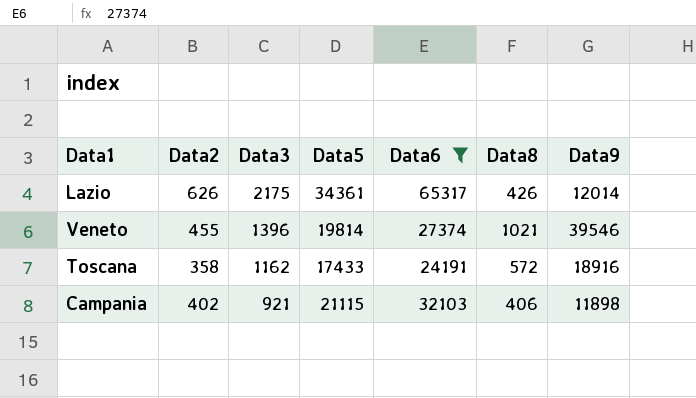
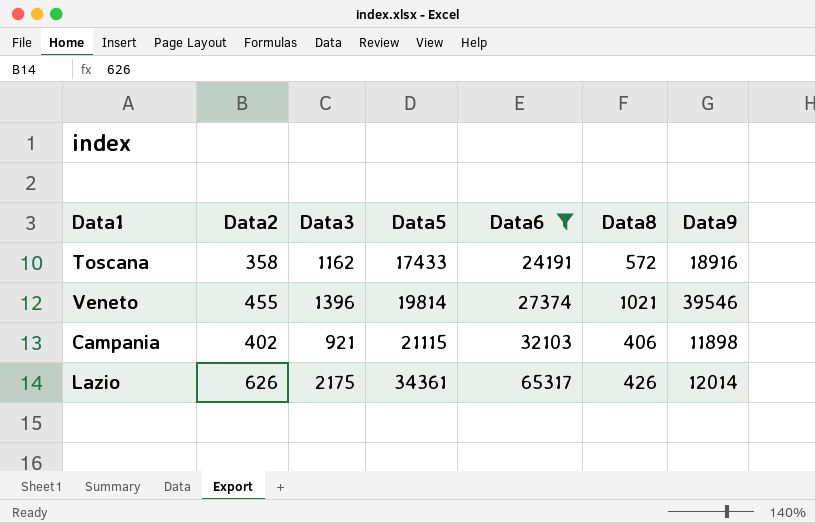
row order: Data3 descending -> Data5 ascending

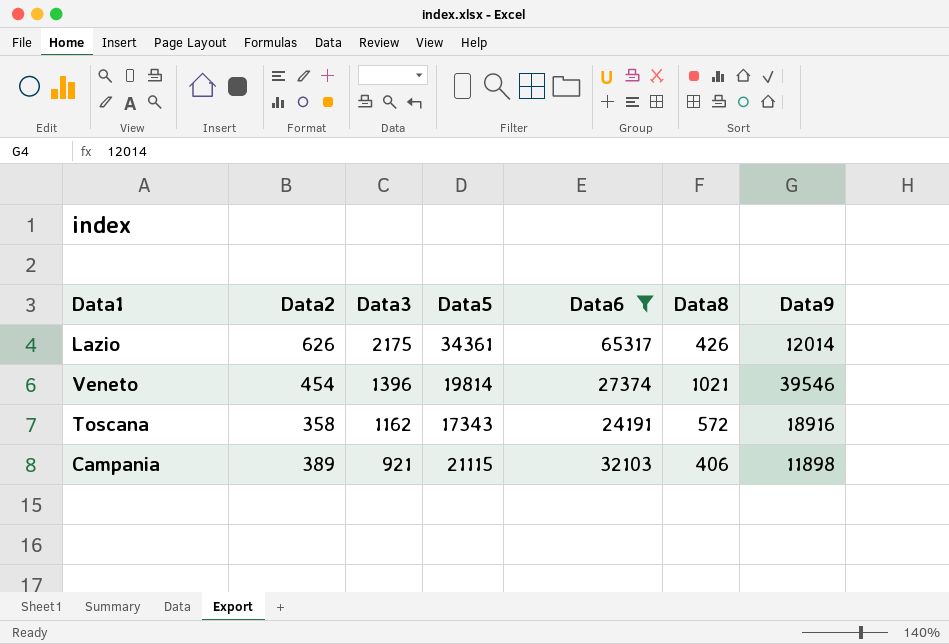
row order: Data5 ascending -> Data3 descending
Veneto | Data2: 455 -> 454
Toscana | Data5: 17433 -> 17343
Campania | Data2: 402 -> 389

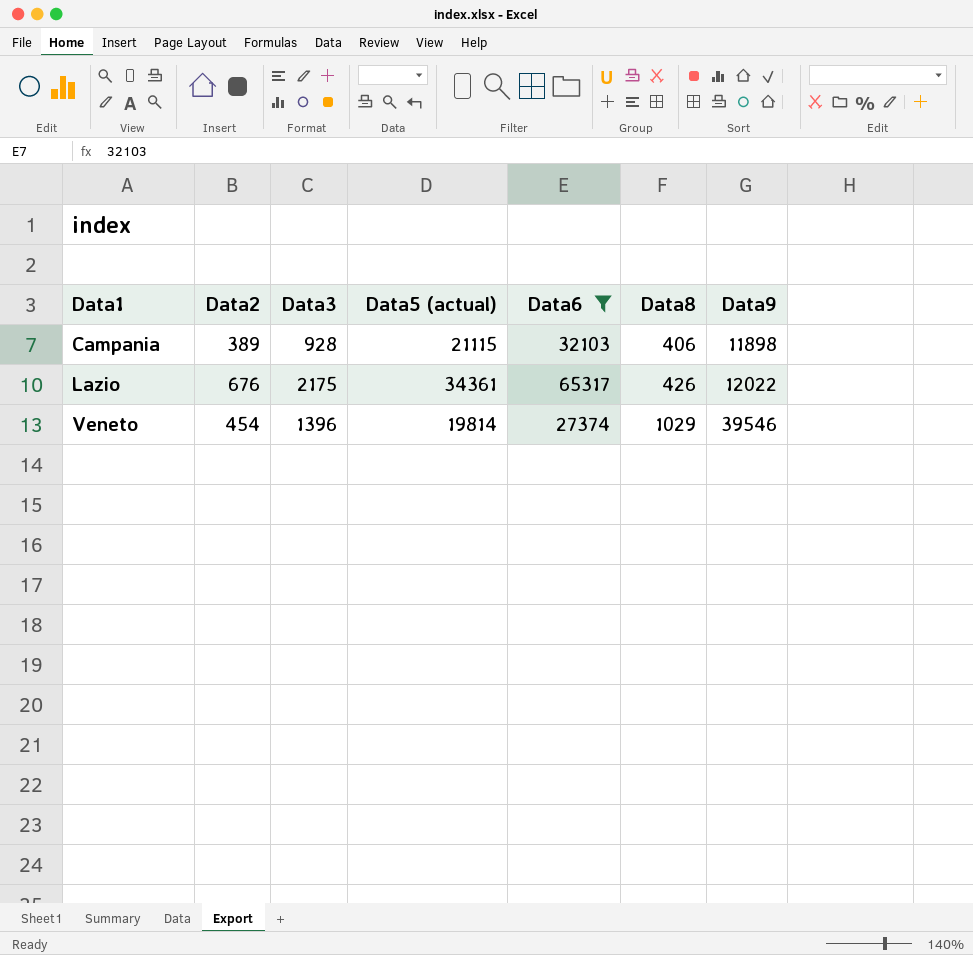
row order: Data3 descending -> Data1 ascending
column name: Data5 -> Data5 (actual)
row Toscana: 358 | 1162 | 17343 | 24191 | 572 | 18916 -> none
Campania | Data3: 921 -> 928
Lazio | Data2: 626 -> 676
Lazio | Data9: 12014 -> 12022
Veneto | Data8: 1021 -> 1029

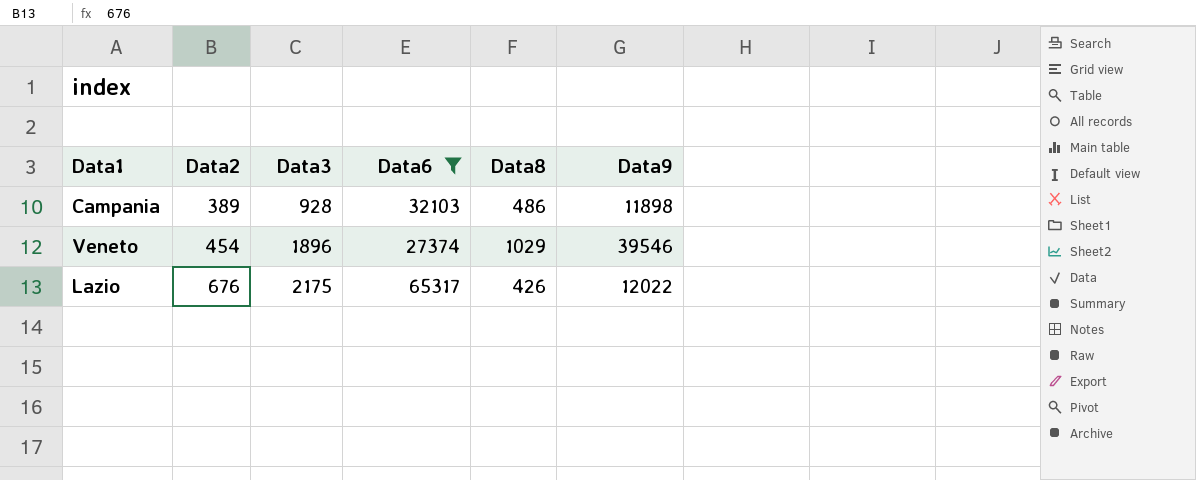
row order: Data1 ascending -> Data2 ascending
column Data5 (actual) | position: 4 -> none
Campania | Data8: 406 -> 486
Veneto | Data3: 1396 -> 1896

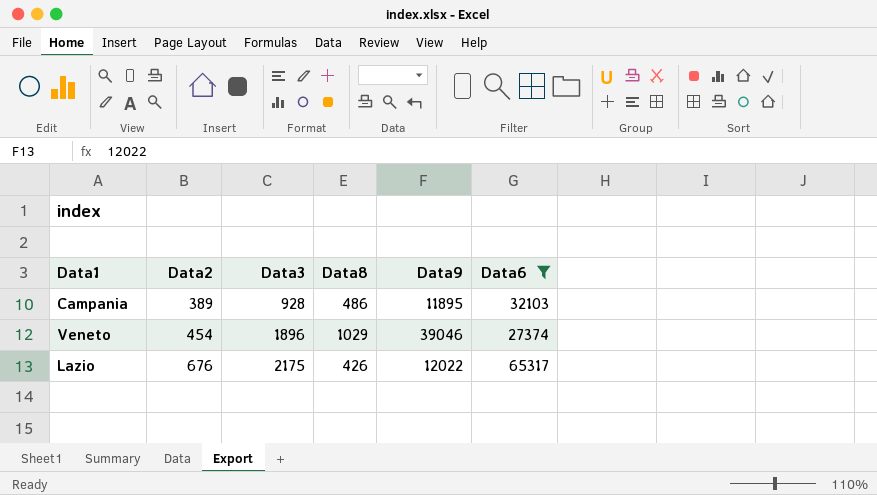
column Data6 | position: 4 -> 6
Campania | Data9: 11898 -> 11895
Veneto | Data9: 39546 -> 39046

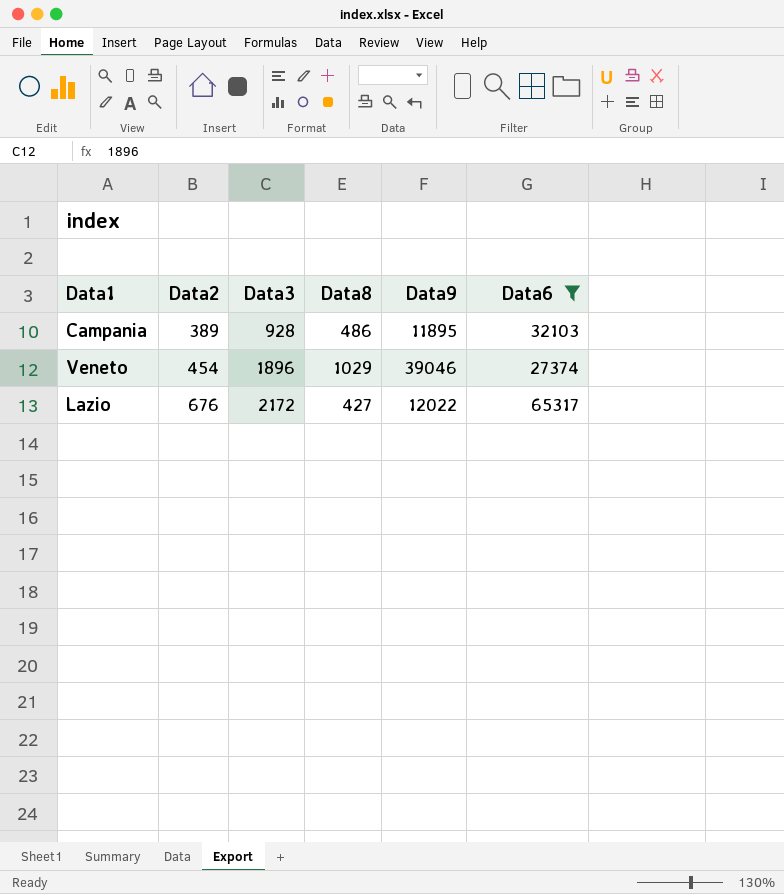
Lazio | Data3: 2175 -> 2172
Lazio | Data8: 426 -> 427

